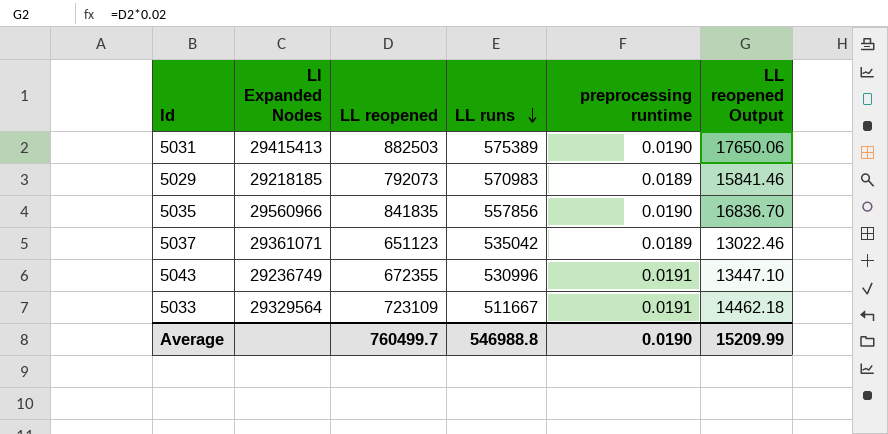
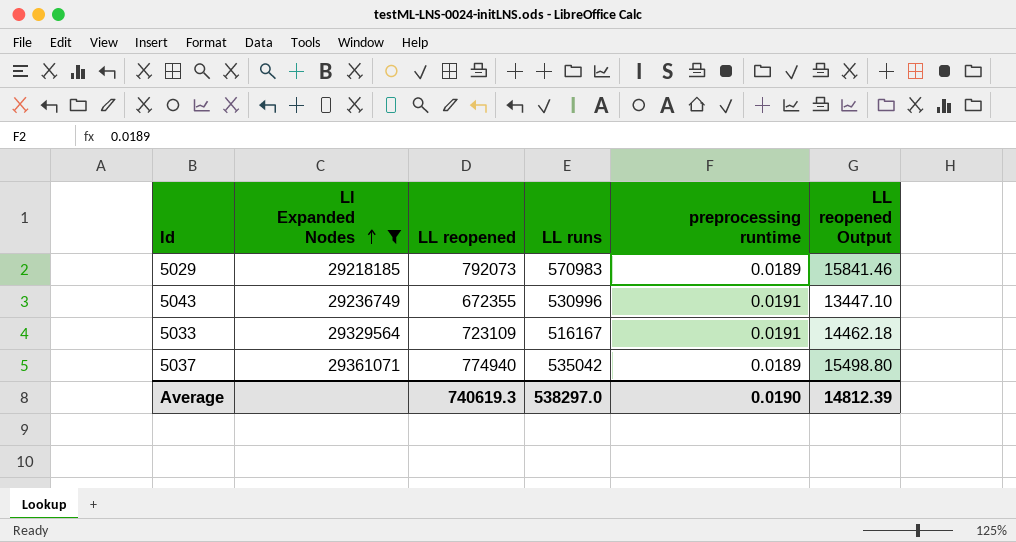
filter: none -> Ll Expanded Nodes <= 29361071
row order: LL runs descending -> Ll Expanded Nodes ascending
5033 | LL runs: 511667 -> 516167
5037 | LL reopened: 651123 -> 774940
5037 | LL reopened Output: 13022.46 -> 15498.80
Average | LL reopened: 760499.7 -> 740619.3
Average | LL runs: 546988.8 -> 538297.0
Average | LL reopened Output: 15209.99 -> 14812.39

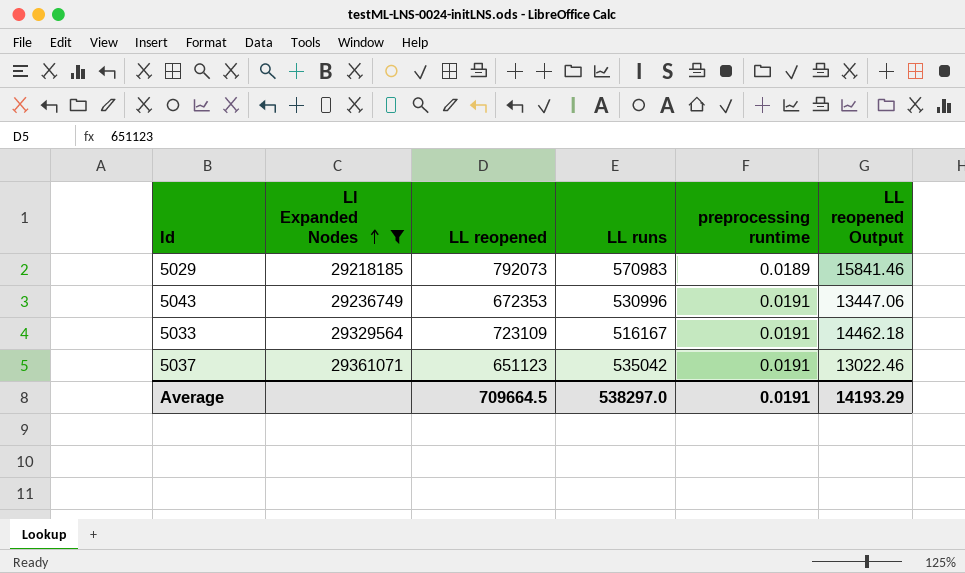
5043 | LL reopened: 672355 -> 672353
5043 | LL reopened Output: 13447.10 -> 13447.06
5037 | LL reopened: 774940 -> 651123
5037 | preprocessing runtime: 0.0189 -> 0.0191
5037 | LL reopened Output: 15498.80 -> 13022.46
Average | LL reopened: 740619.3 -> 709664.5
Average | preprocessing runtime: 0.0190 -> 0.0191
Average | LL reopened Output: 14812.39 -> 14193.29

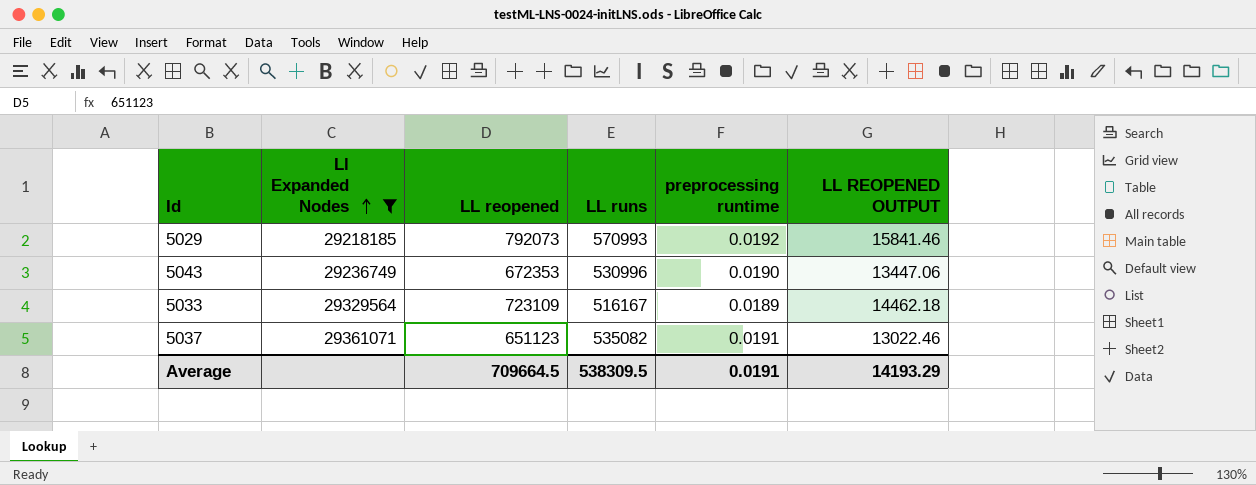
column name: LL reopened Output -> LL REOPENED OUTPUT
5029 | LL runs: 570983 -> 570993
5029 | preprocessing runtime: 0.0189 -> 0.0192
5043 | preprocessing runtime: 0.0191 -> 0.0190
5033 | preprocessing runtime: 0.0191 -> 0.0189
5037 | LL runs: 535042 -> 535082
Average | LL runs: 538297.0 -> 538309.5

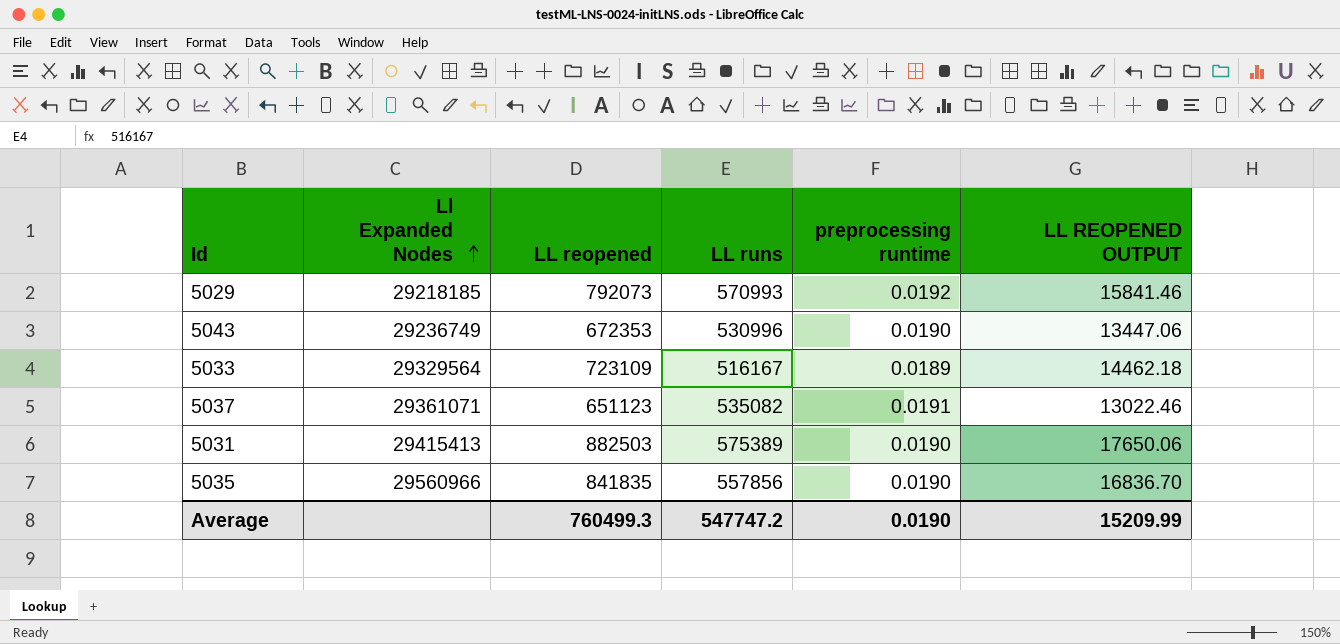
filter: Ll Expanded Nodes <= 29361071 -> none
Average | LL reopened: 709664.5 -> 760499.3
Average | LL runs: 538309.5 -> 547747.2
Average | preprocessing runtime: 0.0191 -> 0.0190
Average | LL REOPENED OUTPUT: 14193.29 -> 15209.99

